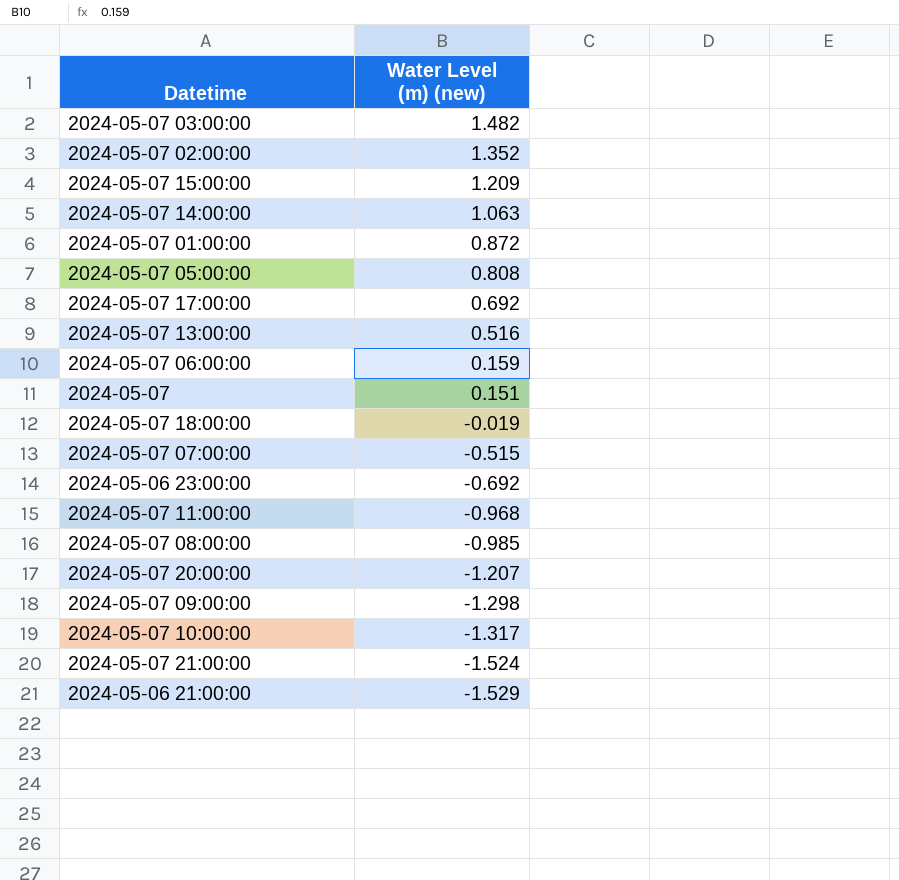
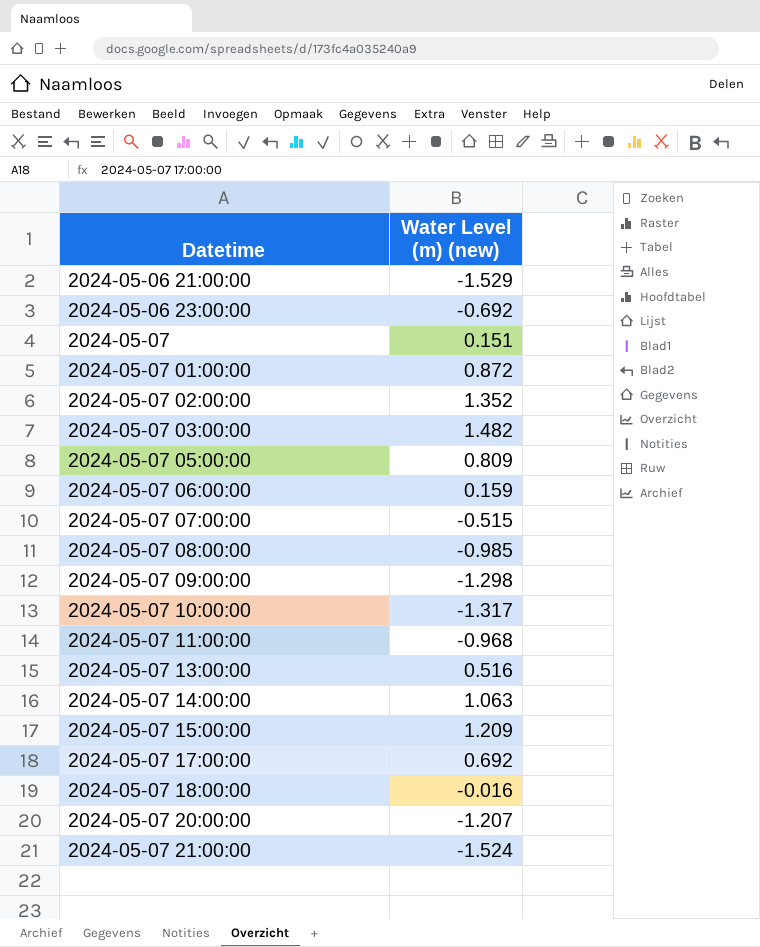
row order: Water Level (m) (new) descending -> Datetime ascending
2024-05-07 05:00:00 | Water Level (m) (new): 0.808 -> 0.809
2024-05-07 18:00:00 | Water Level (m) (new): -0.019 -> -0.016

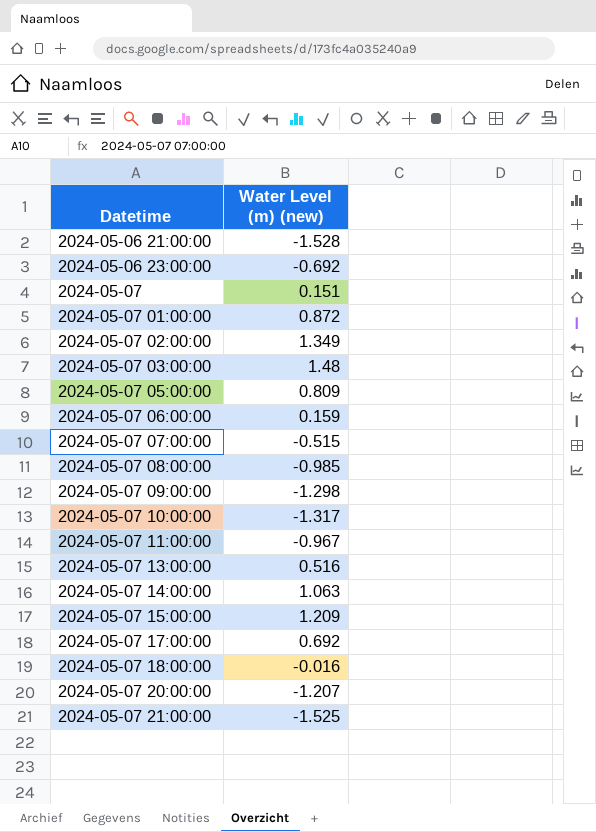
2024-05-06 21:00:00 | Water Level (m) (new): -1.529 -> -1.528
2024-05-07 02:00:00 | Water Level (m) (new): 1.352 -> 1.349
2024-05-07 03:00:00 | Water Level (m) (new): 1.482 -> 1.48
2024-05-07 11:00:00 | Water Level (m) (new): -0.968 -> -0.967
2024-05-07 21:00:00 | Water Level (m) (new): -1.524 -> -1.525

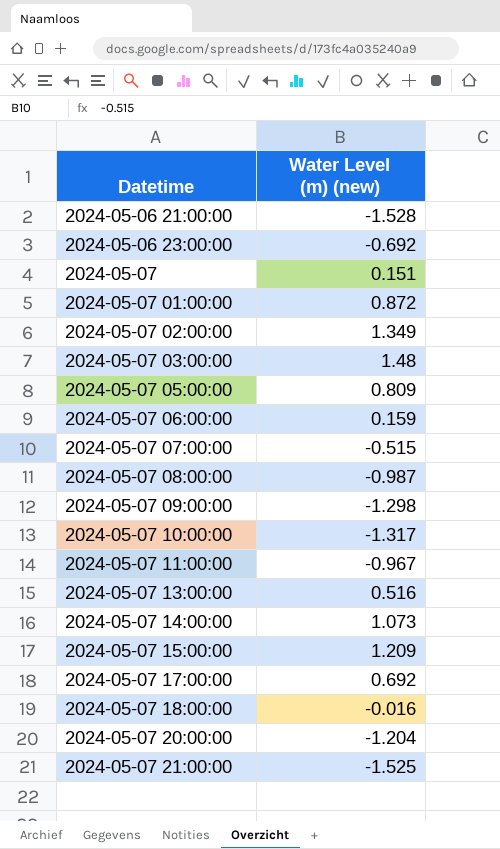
2024-05-07 08:00:00 | Water Level (m) (new): -0.985 -> -0.987
2024-05-07 14:00:00 | Water Level (m) (new): 1.063 -> 1.073
2024-05-07 20:00:00 | Water Level (m) (new): -1.207 -> -1.204

